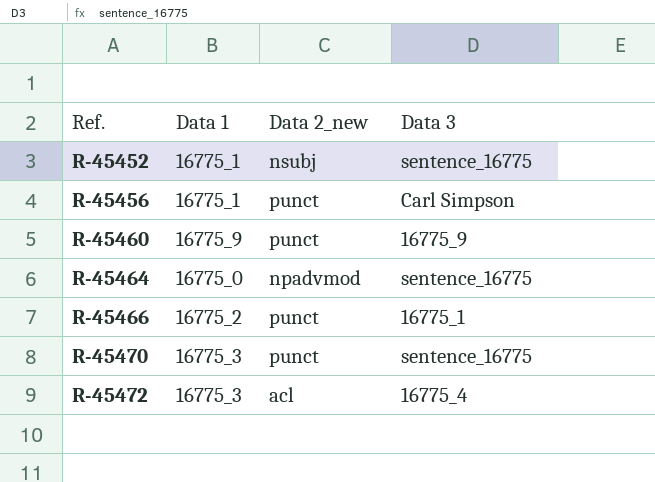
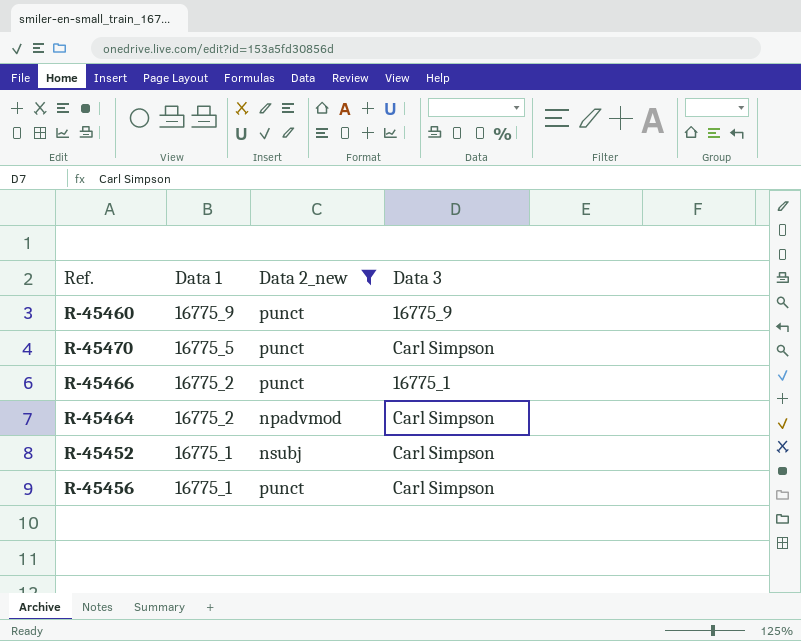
filter: none -> Data 2_new != acl
row order: Ref. ascending -> Data 1 descending
R-45470 | Data 1: 16775_3 -> 16775_5
R-45470 | Data 3: sentence_16775 -> Carl Simpson
R-45464 | Data 1: 16775_0 -> 16775_2
R-45464 | Data 3: sentence_16775 -> Carl Simpson
R-45452 | Data 3: sentence_16775 -> Carl Simpson

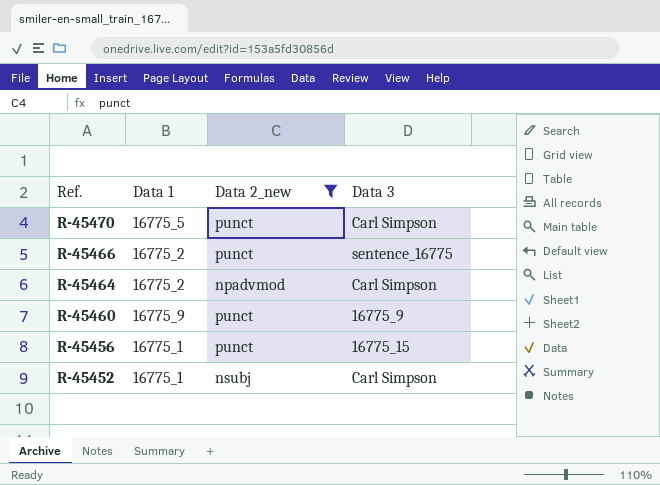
row order: Data 1 descending -> Ref. descending
R-45466 | Data 3: 16775_1 -> sentence_16775
R-45456 | Data 3: Carl Simpson -> 16775_15

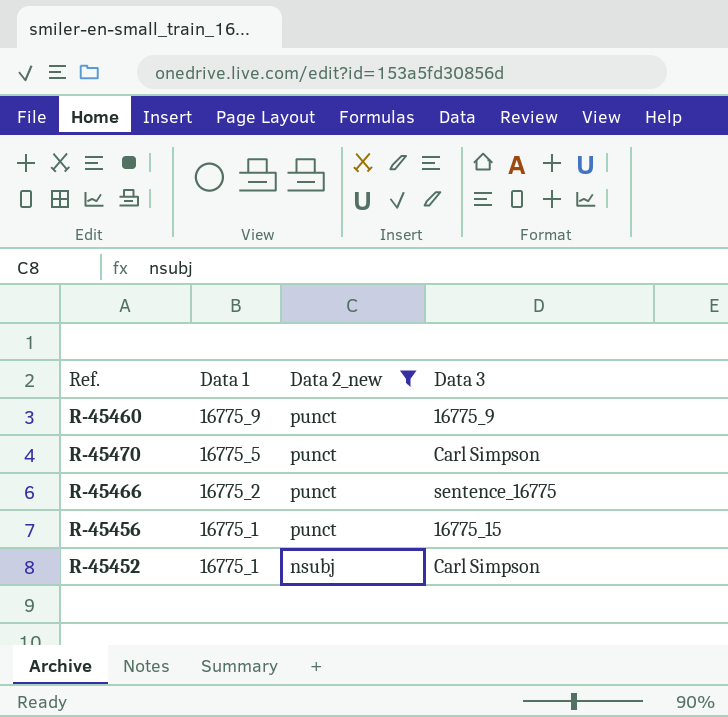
row order: Ref. descending -> Data 1 descending
row R-45464: 16775_2 | npadvmod | Carl Simpson -> none

